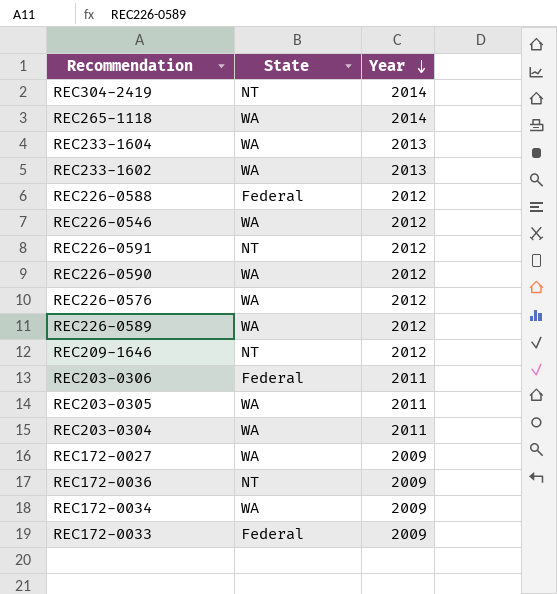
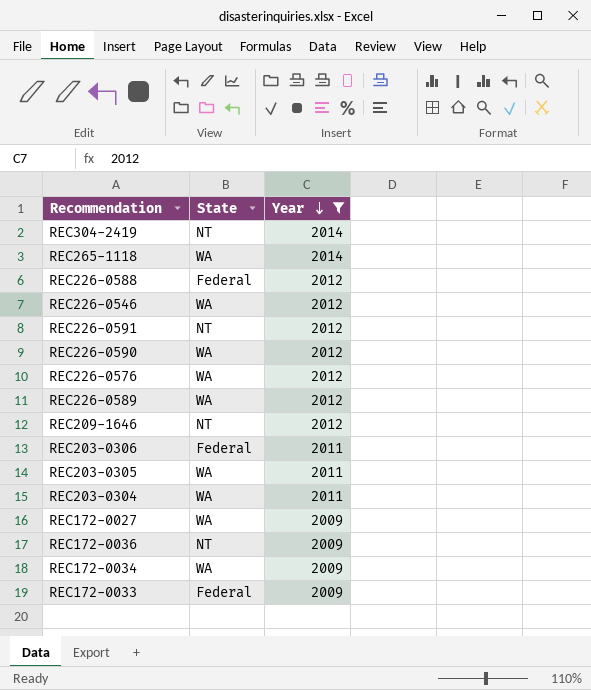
filter: none -> Year != 2013

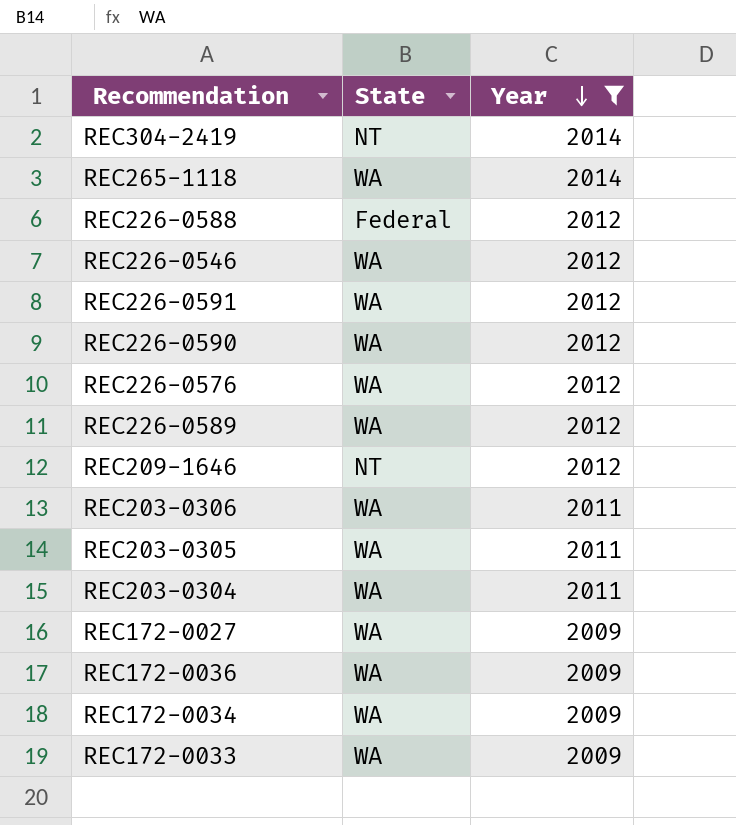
REC226-0591 | State: NT -> WA
REC203-0306 | State: Federal -> WA
REC172-0036 | State: NT -> WA
REC172-0033 | State: Federal -> WA

